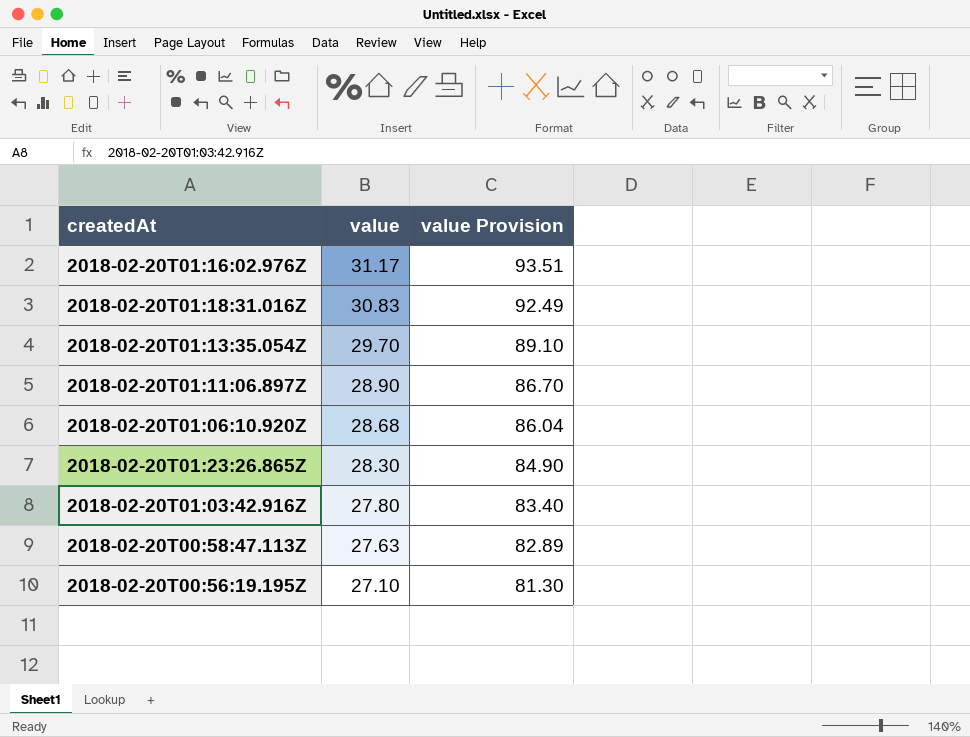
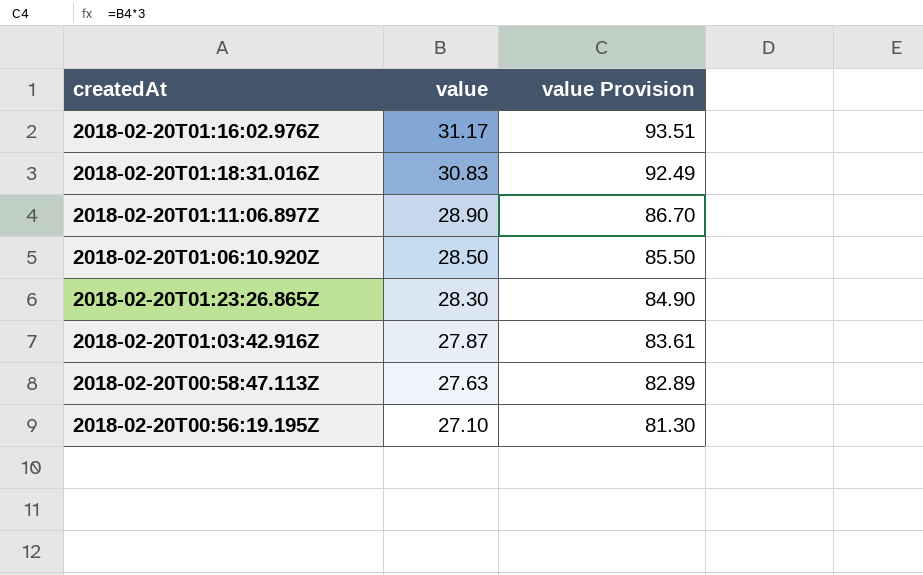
row 2018-02-20T01:13:35.054Z: 29.70 | 89.10 -> none
2018-02-20T01:06:10.920Z | value: 28.68 -> 28.50
2018-02-20T01:06:10.920Z | value Provision: 86.04 -> 85.50
2018-02-20T01:03:42.916Z | value: 27.80 -> 27.87
2018-02-20T01:03:42.916Z | value Provision: 83.40 -> 83.61

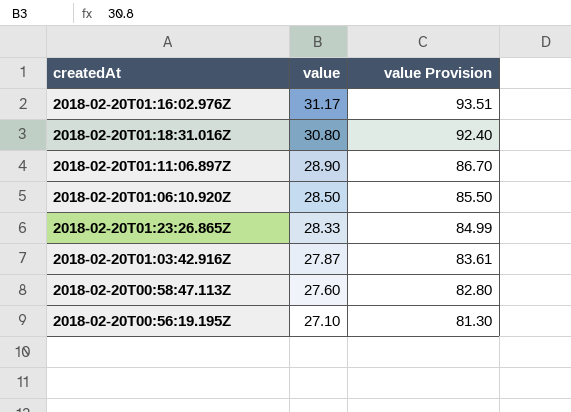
2018-02-20T01:18:31.016Z | value: 30.83 -> 30.80
2018-02-20T01:18:31.016Z | value Provision: 92.49 -> 92.40
2018-02-20T01:23:26.865Z | value: 28.30 -> 28.33
2018-02-20T01:23:26.865Z | value Provision: 84.90 -> 84.99
2018-02-20T00:58:47.113Z | value: 27.63 -> 27.60
2018-02-20T00:58:47.113Z | value Provision: 82.89 -> 82.80

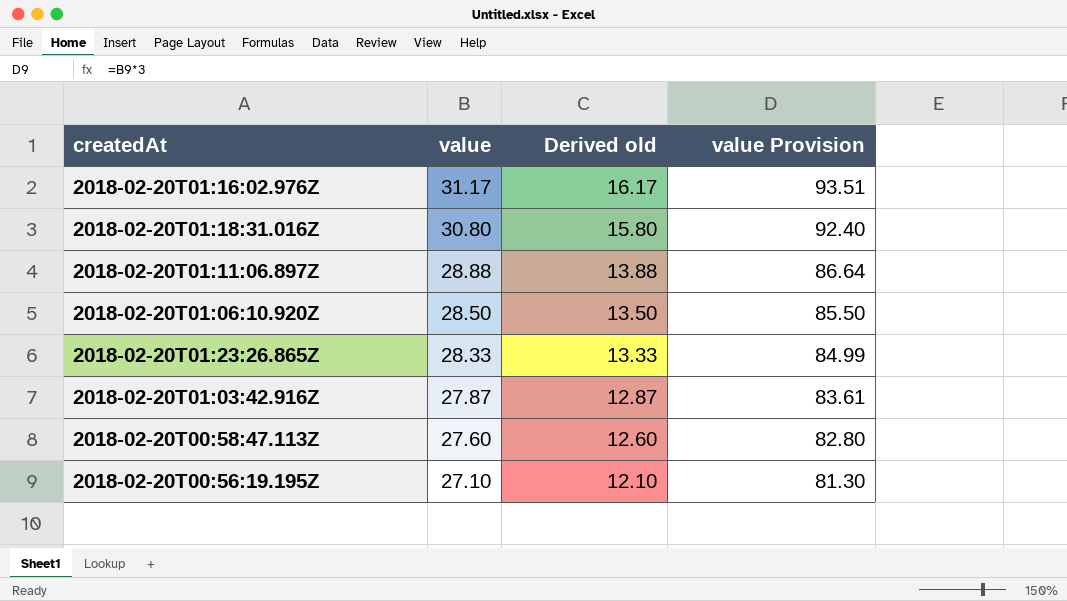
column Derived old | formula: none -> [value] - 15
2018-02-20T01:11:06.897Z | value: 28.90 -> 28.88
2018-02-20T01:11:06.897Z | value Provision: 86.70 -> 86.64

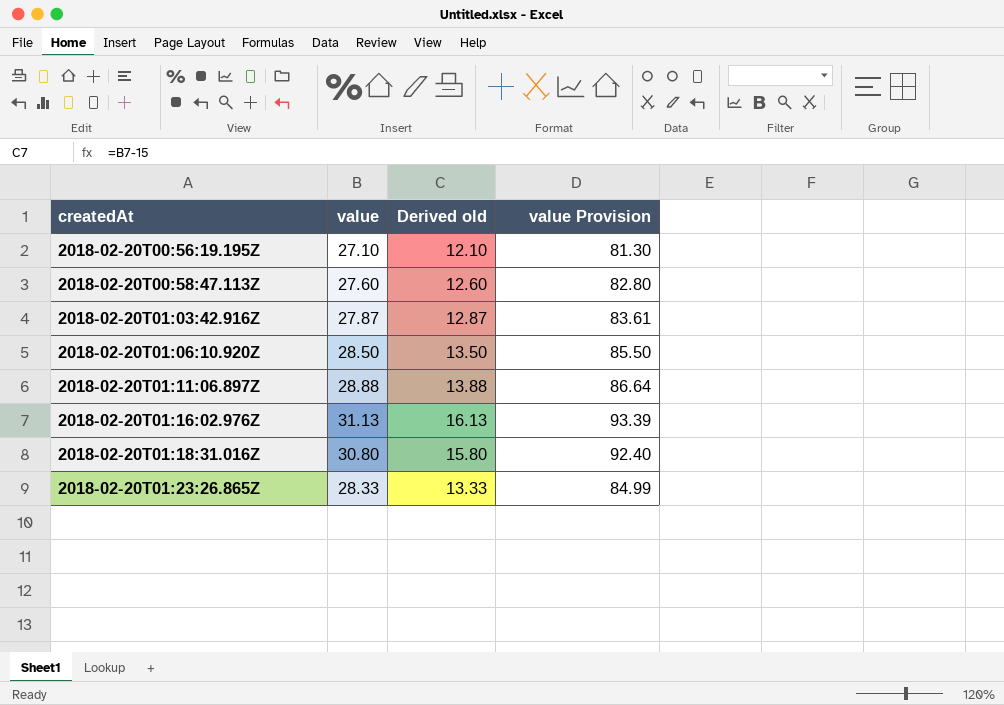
row order: value descending -> createdAt ascending
2018-02-20T01:16:02.976Z | value: 31.17 -> 31.13
2018-02-20T01:16:02.976Z | Derived old: 16.17 -> 16.13
2018-02-20T01:16:02.976Z | value Provision: 93.51 -> 93.39

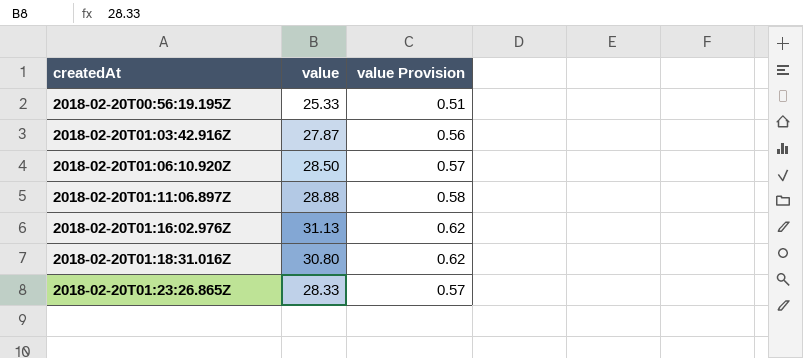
column Derived old | formula: [value] - 15 -> none
column value Provision | formula: [value] * 3 -> [value] * 0.02
row 2018-02-20T00:58:47.113Z: 27.60 | 12.60 | 82.80 -> none
2018-02-20T00:56:19.195Z | value: 27.10 -> 25.33

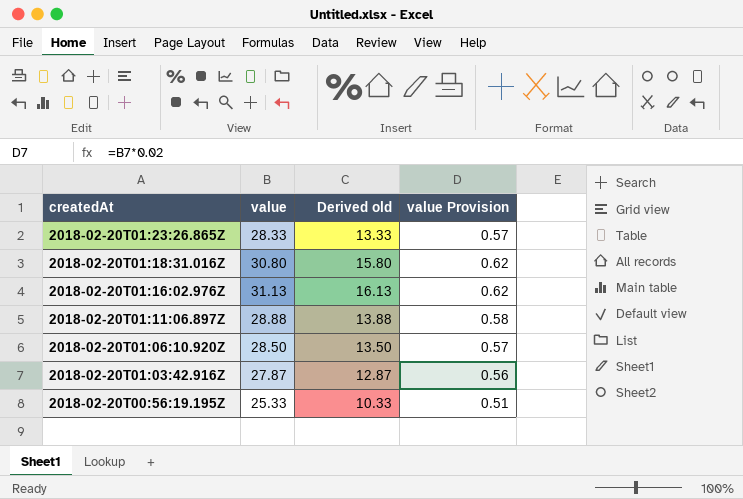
row order: createdAt ascending -> createdAt descending
column Derived old | formula: none -> [value] - 15

